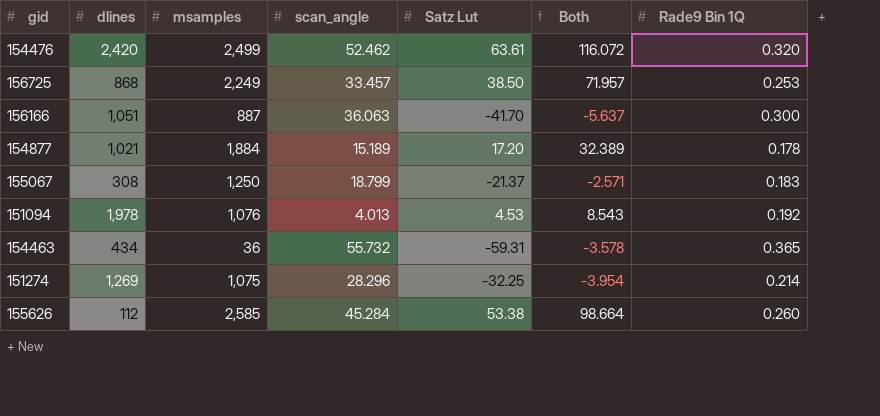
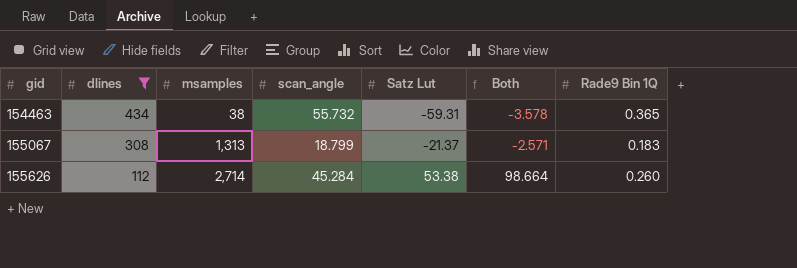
filter: none -> dlines <= 434
row order: none -> gid ascending
154463 | msamples: 36 -> 38
155067 | msamples: 1,250 -> 1,313
155626 | msamples: 2,585 -> 2,714

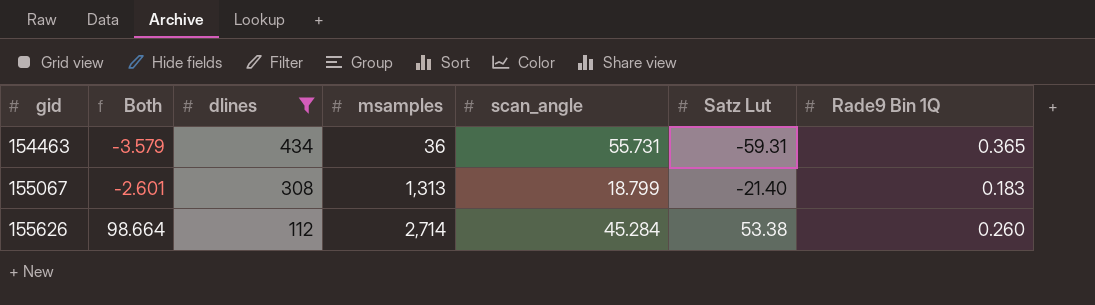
column Both | position: 6 -> 2
154463 | Both: -3.578 -> -3.579
154463 | msamples: 38 -> 36
154463 | scan_angle: 55.732 -> 55.731
155067 | Both: -2.571 -> -2.601
155067 | Satz Lut: -21.37 -> -21.40

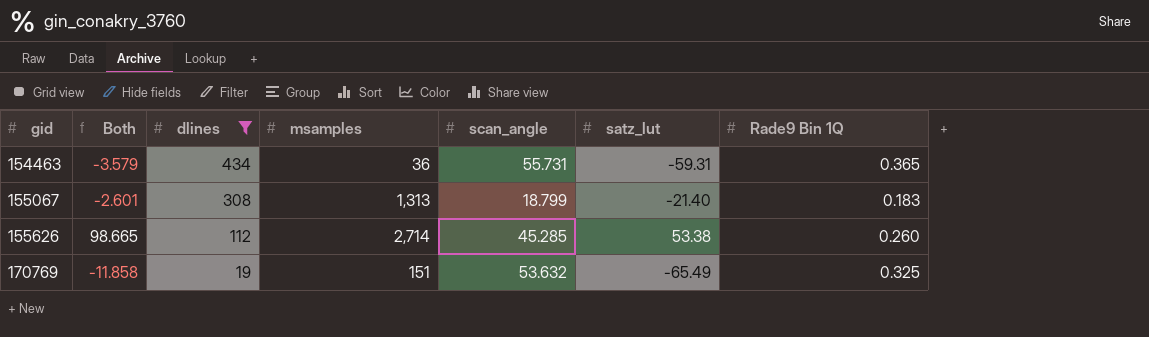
column name: Satz Lut -> satz_lut
155626 | Both: 98.664 -> 98.665
155626 | scan_angle: 45.284 -> 45.285
row 170769: none -> -11.858 | 19 | 151 | 53.632 | -65.49 | 0.325

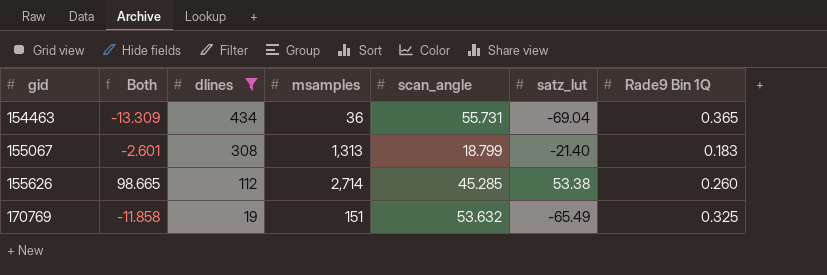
154463 | Both: -3.579 -> -13.309
154463 | satz_lut: -59.31 -> -69.04

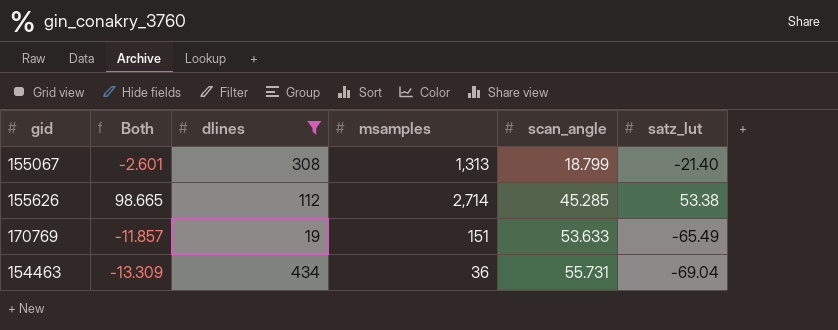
row order: gid ascending -> scan_angle ascending
column Rade9 Bin 1Q | position: 7 -> none
170769 | Both: -11.858 -> -11.857
170769 | scan_angle: 53.632 -> 53.633

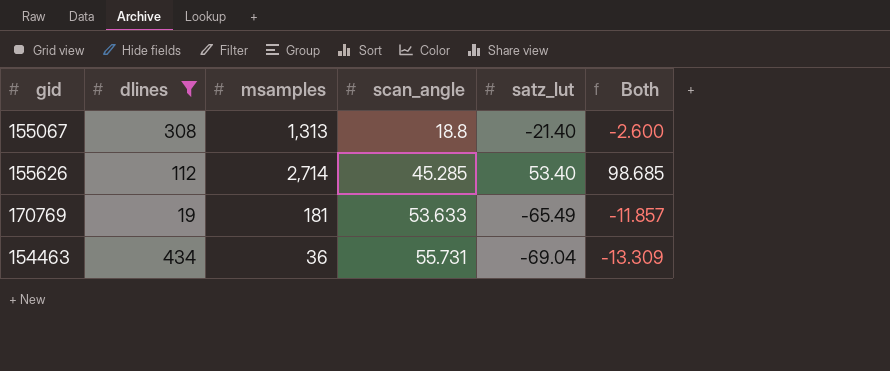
column Both | position: 2 -> 6
155067 | scan_angle: 18.799 -> 18.8
155067 | Both: -2.601 -> -2.600
155626 | satz_lut: 53.38 -> 53.40
155626 | Both: 98.665 -> 98.685
170769 | msamples: 151 -> 181

